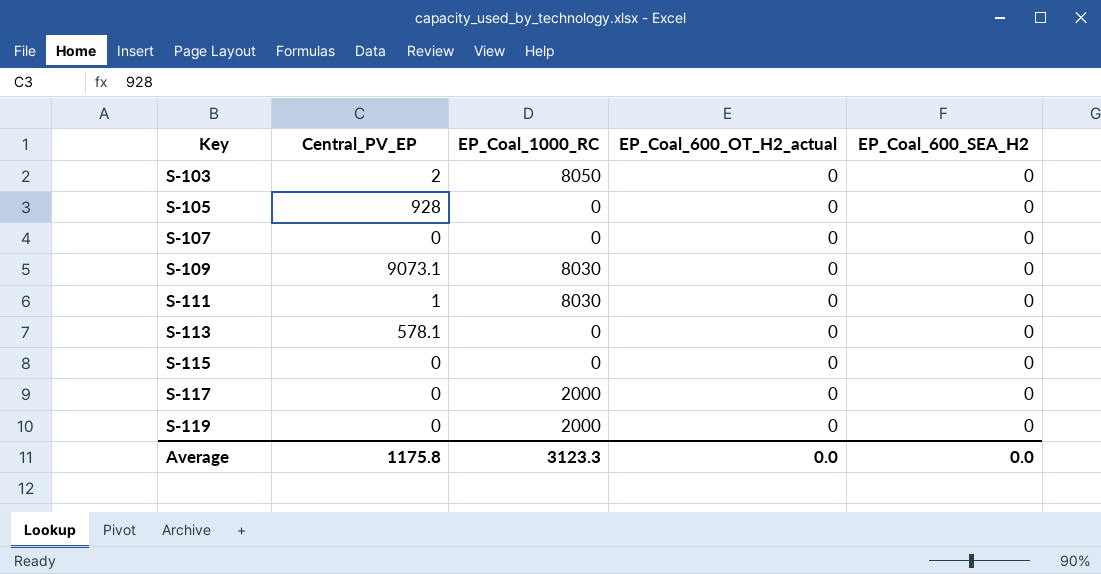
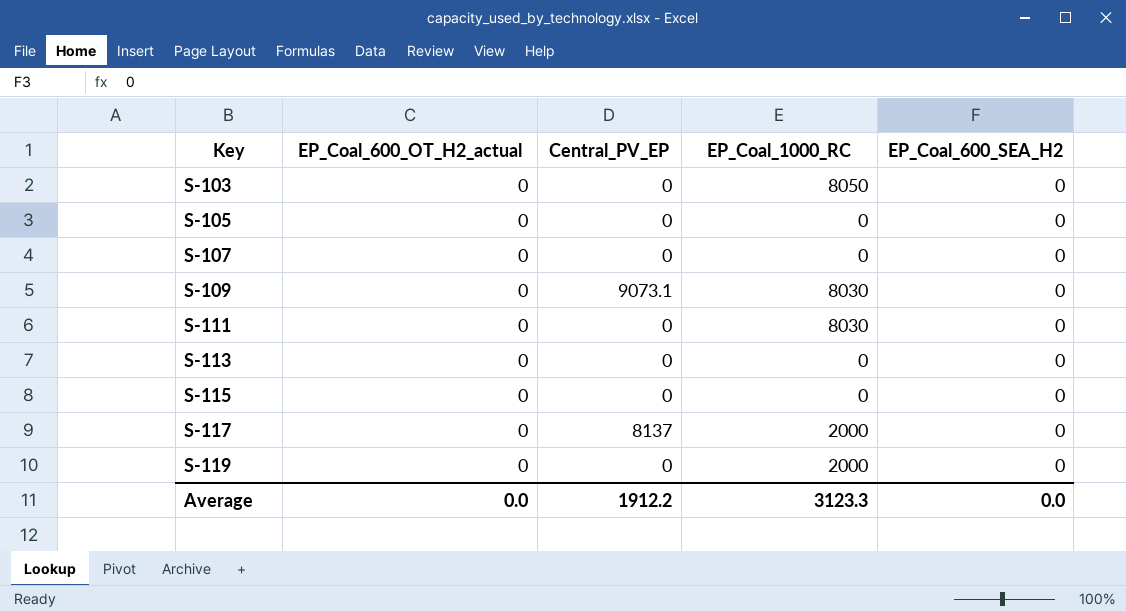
column EP_Coal_600_OT_H2_actual | position: 4 -> 2
S-103 | Central_PV_EP: 2 -> 0
S-105 | Central_PV_EP: 928 -> 0
S-111 | Central_PV_EP: 1 -> 0
S-113 | Central_PV_EP: 578.1 -> 0
S-117 | Central_PV_EP: 0 -> 8137
Average | Central_PV_EP: 1175.8 -> 1912.2

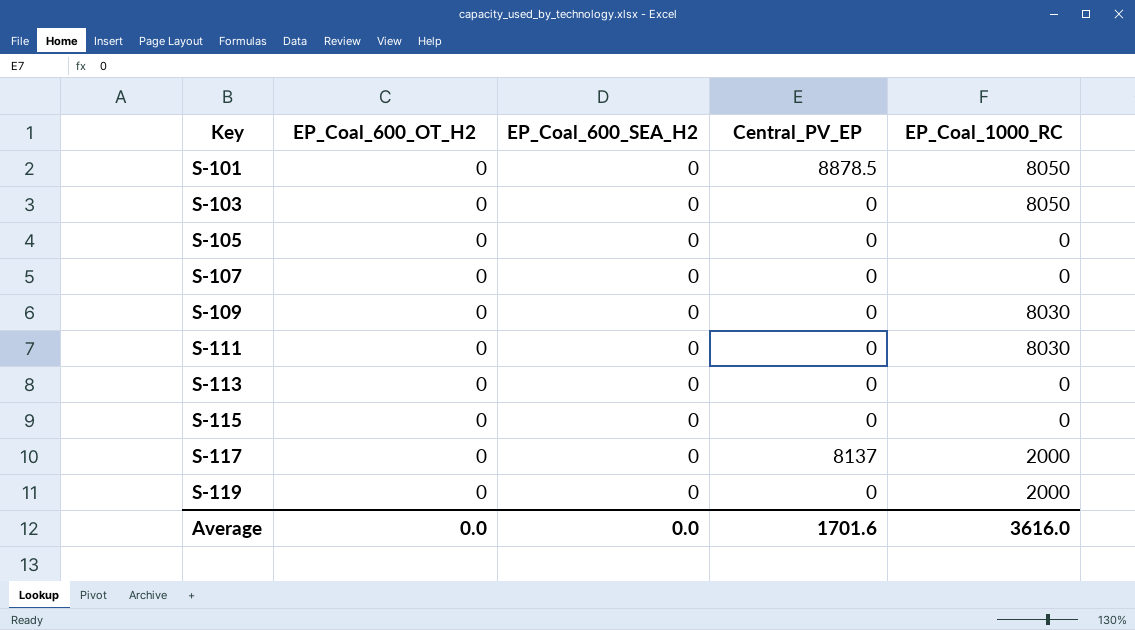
column name: EP_Coal_600_OT_H2_actual -> EP_Coal_600_OT_H2
column EP_Coal_600_SEA_H2 | position: 5 -> 3
row S-101: none -> 0 | 0 | 8878.5 | 8050
S-109 | Central_PV_EP: 9073.1 -> 0
Average | Central_PV_EP: 1912.2 -> 1701.6
Average | EP_Coal_1000_RC: 3123.3 -> 3616.0

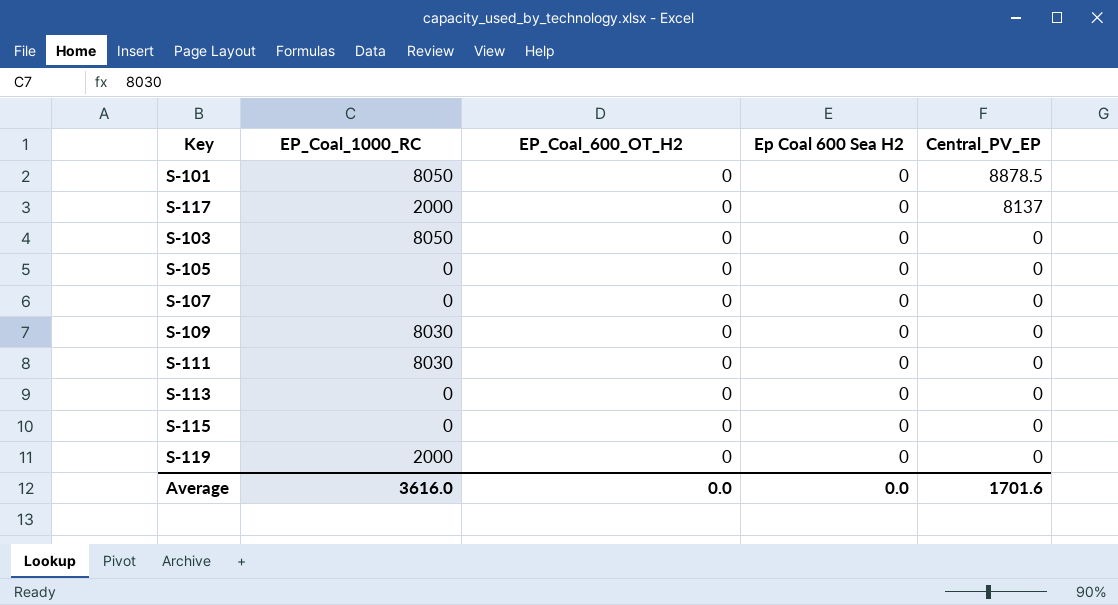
row order: Key ascending -> Central_PV_EP descending
column EP_Coal_1000_RC | position: 5 -> 2
column name: EP_Coal_600_SEA_H2 -> Ep Coal 600 Sea H2

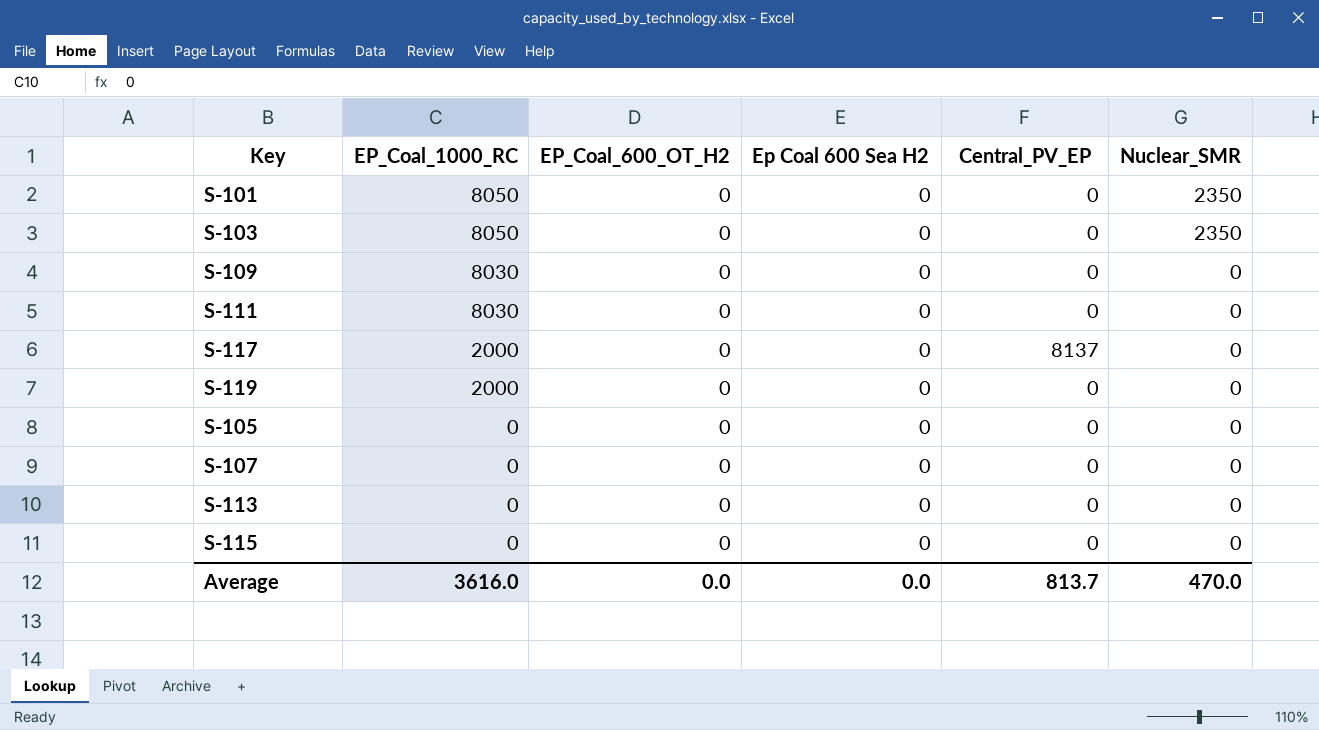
row order: Central_PV_EP descending -> EP_Coal_1000_RC descending
column Nuclear_SMR | position: none -> 6
S-101 | Central_PV_EP: 8878.5 -> 0
Average | Central_PV_EP: 1701.6 -> 813.7

